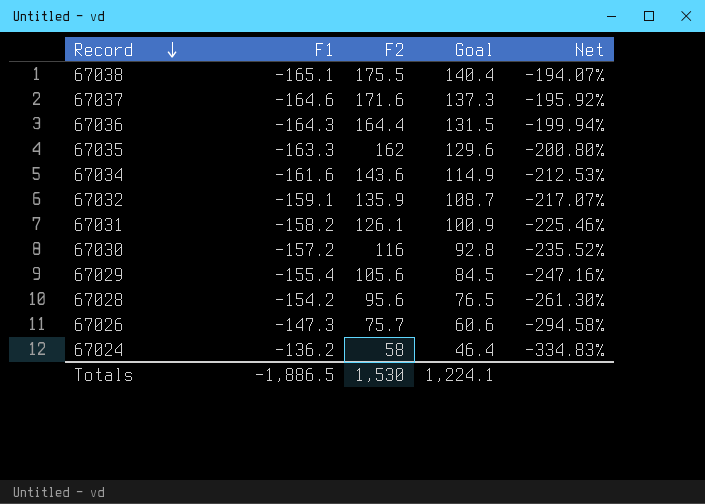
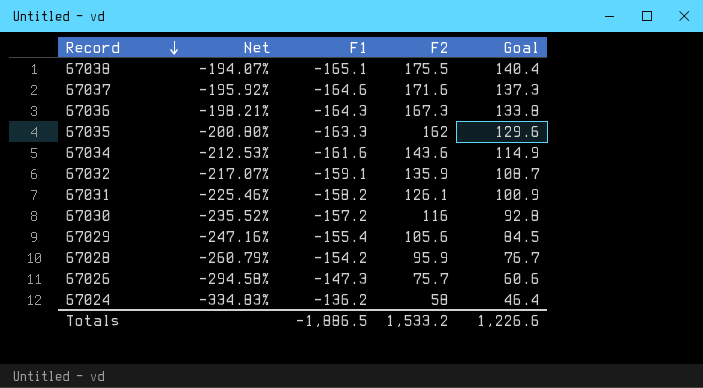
column Net | position: 5 -> 2
67036 | Net: -199.94% -> -198.21%
67036 | F2: 164.4 -> 167.3
67036 | Goal: 131.5 -> 133.8
67028 | Net: -261.30% -> -260.79%
67028 | F2: 95.6 -> 95.9
67028 | Goal: 76.5 -> 76.7
Totals | F2: 1,530 -> 1,533.2
Totals | Goal: 1,224.1 -> 1,226.6

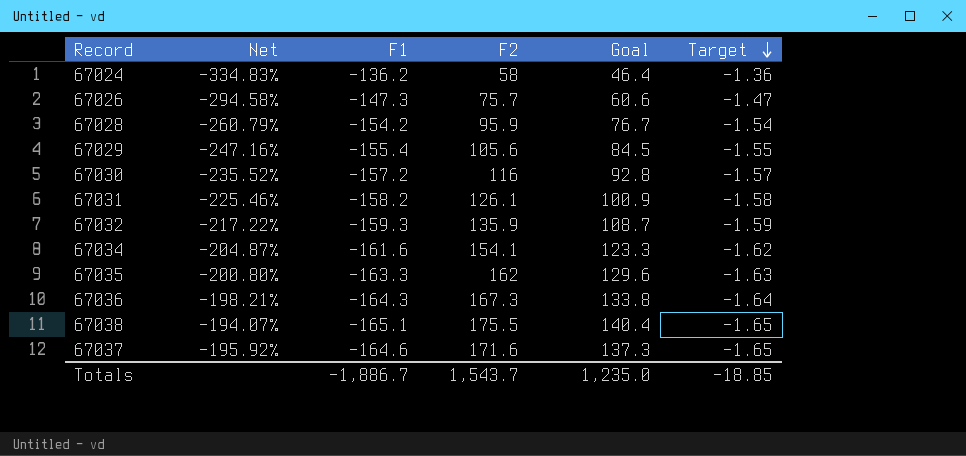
row order: Record descending -> Target descending
column Target | formula: none -> [F1] * 0.01
67032 | Net: -217.07% -> -217.22%
67032 | F1: -159.1 -> -159.3
67034 | Net: -212.53% -> -204.87%
67034 | F2: 143.6 -> 154.1
67034 | Goal: 114.9 -> 123.3
Totals | F1: -1,886.5 -> -1,886.7
Totals | F2: 1,533.2 -> 1,543.7
Totals | Goal: 1,226.6 -> 1,235.0

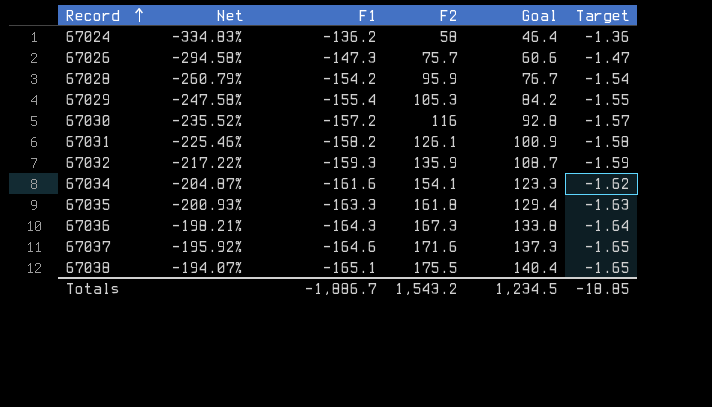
row order: Target descending -> Record ascending
67029 | Net: -247.16% -> -247.58%
67029 | F2: 105.6 -> 105.3
67029 | Goal: 84.5 -> 84.2
67035 | Net: -200.80% -> -200.93%
67035 | F2: 162 -> 161.8
67035 | Goal: 129.6 -> 129.4
Totals | F2: 1,543.7 -> 1,543.2
Totals | Goal: 1,235.0 -> 1,234.5

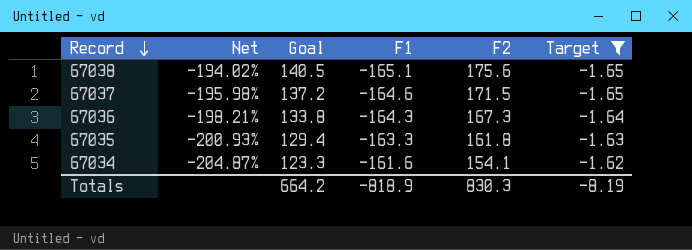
filter: none -> Target <= -1.62
row order: Record ascending -> Record descending
column Goal | position: 5 -> 3
67038 | Net: -194.07% -> -194.02%
67038 | Goal: 140.4 -> 140.5
67038 | F2: 175.5 -> 175.6
67037 | Net: -195.92% -> -195.98%
67037 | Goal: 137.3 -> 137.2
67037 | F2: 171.6 -> 171.5
Totals | Goal: 1,234.5 -> 664.2
Totals | F1: -1,886.7 -> -818.9
Totals | F2: 1,543.2 -> 830.3
Totals | Target: -18.85 -> -8.19

